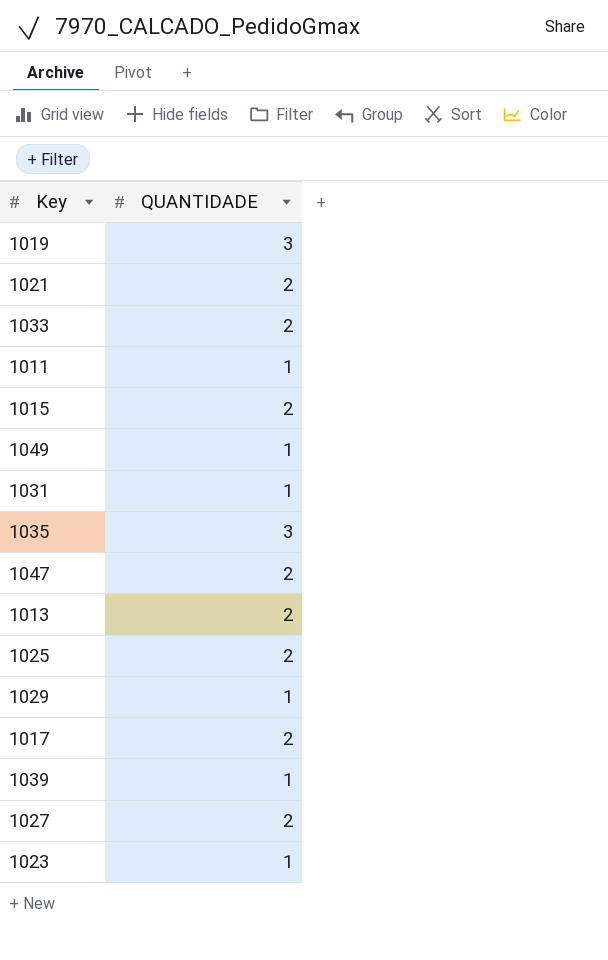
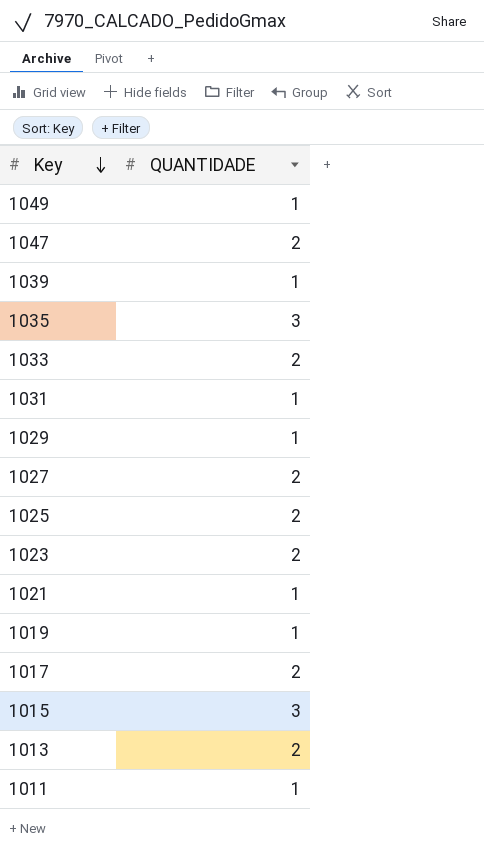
row order: none -> Key descending
1023 | QUANTIDADE: 1 -> 2
1021 | QUANTIDADE: 2 -> 1
1019 | QUANTIDADE: 3 -> 1
1015 | QUANTIDADE: 2 -> 3

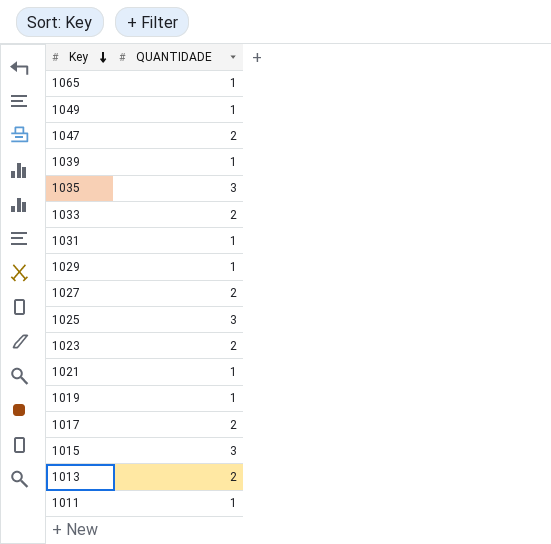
row 1065: none -> 1
1025 | QUANTIDADE: 2 -> 3

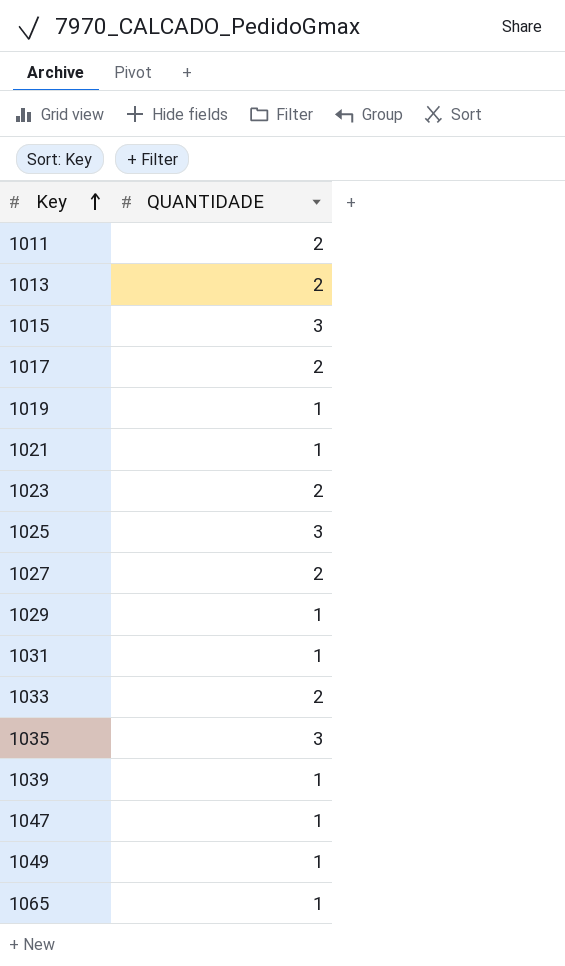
row order: Key descending -> Key ascending
1011 | QUANTIDADE: 1 -> 2
1047 | QUANTIDADE: 2 -> 1

